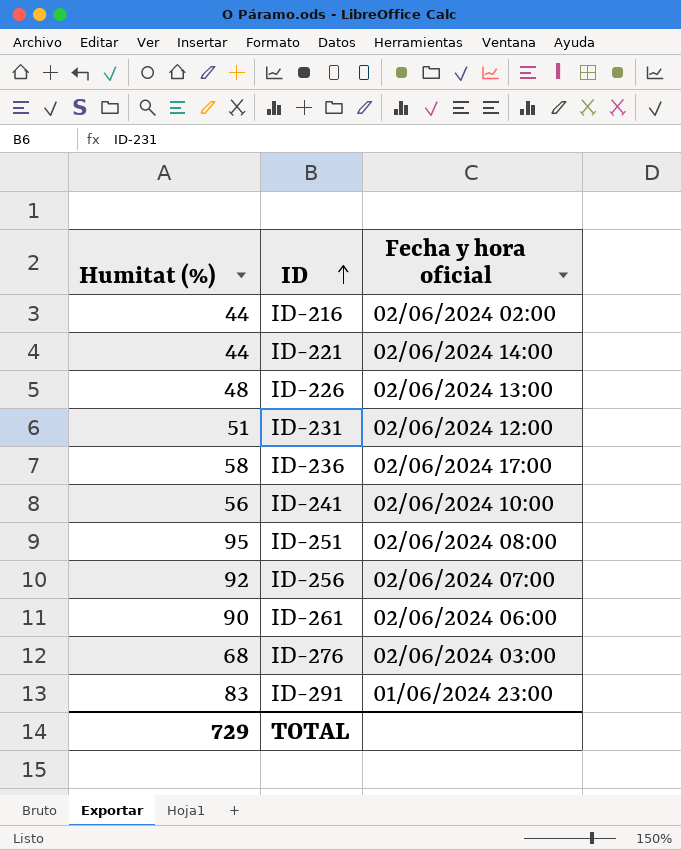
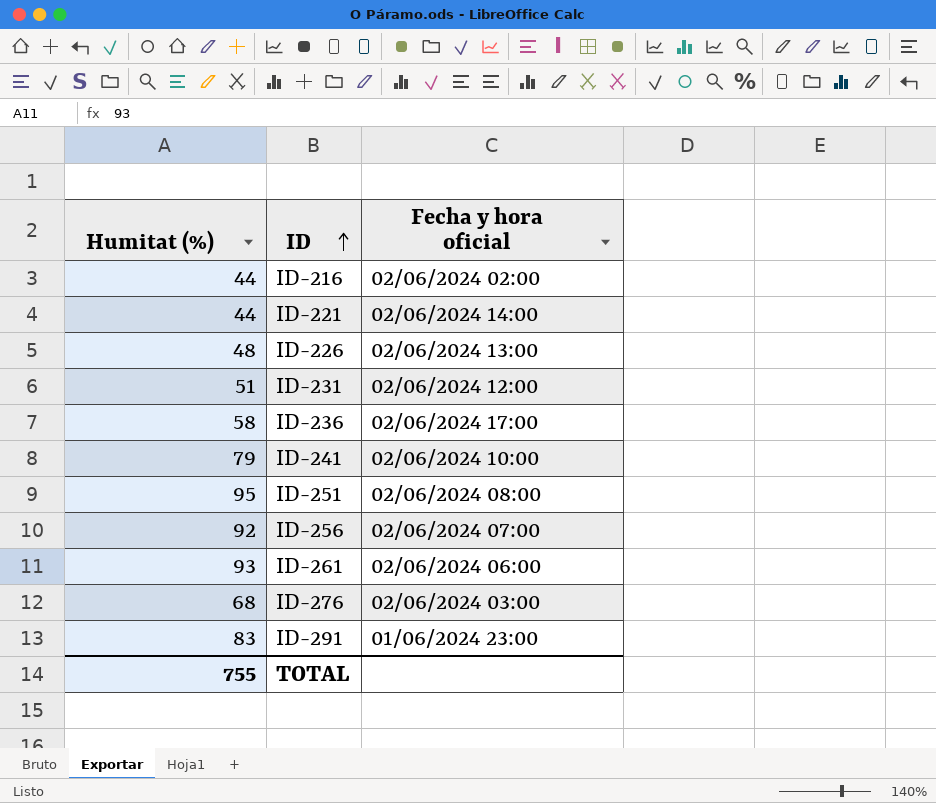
ID-241 | Humitat (%): 56 -> 79
ID-261 | Humitat (%): 90 -> 93
TOTAL | Humitat (%): 729 -> 755

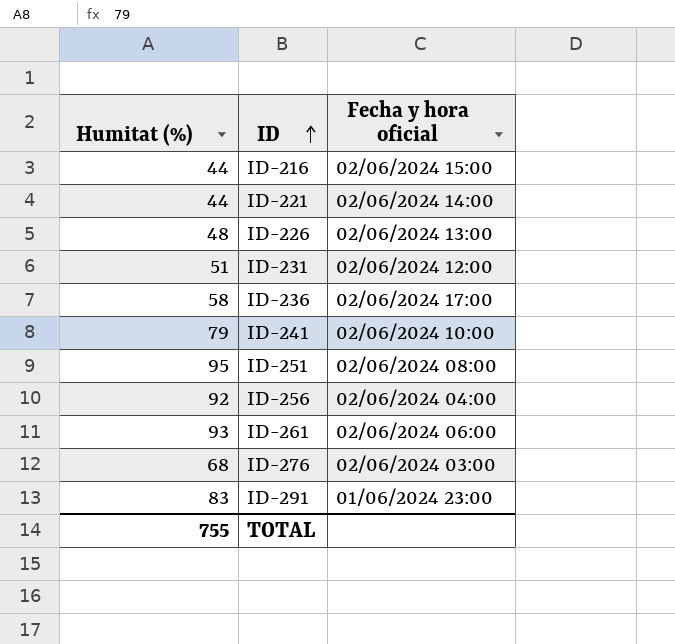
ID-216 | Fecha y hora oficial: 02/06/2024 02:00 -> 02/06/2024 15:00
ID-256 | Fecha y hora oficial: 02/06/2024 07:00 -> 02/06/2024 04:00

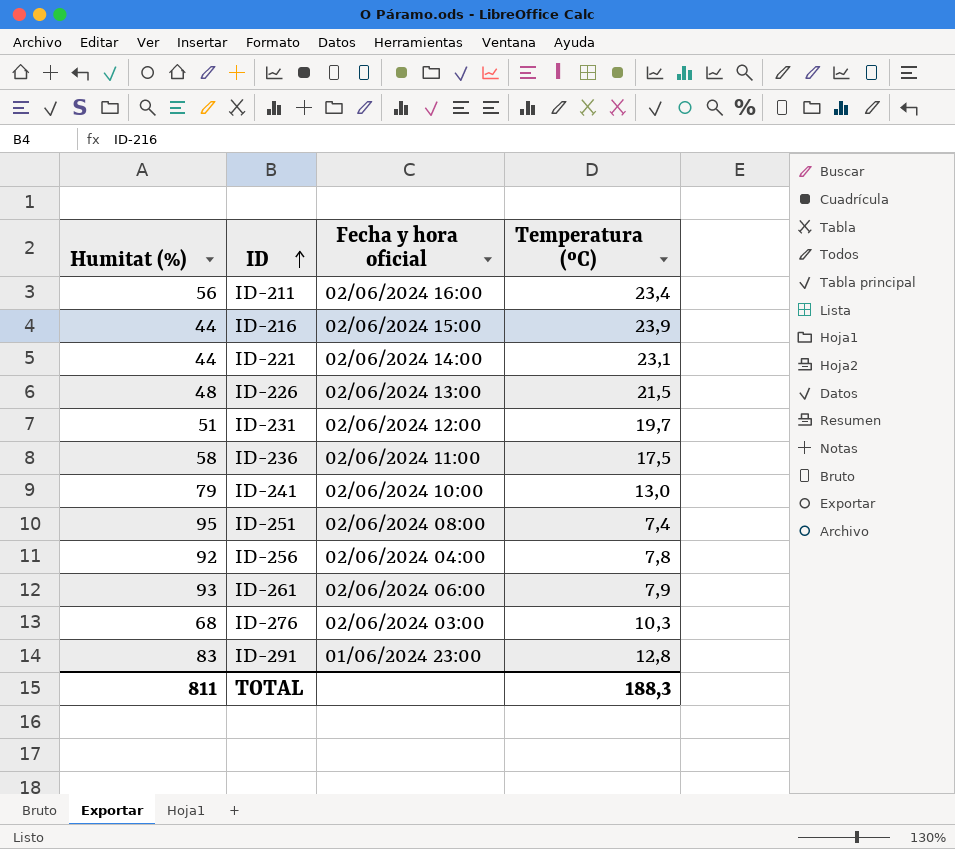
column Temperatura (ºC) | position: none -> 4
row ID-211: none -> 56 | 02/06/2024 16:00 | 23,4
ID-236 | Fecha y hora oficial: 02/06/2024 17:00 -> 02/06/2024 11:00
TOTAL | Humitat (%): 755 -> 811

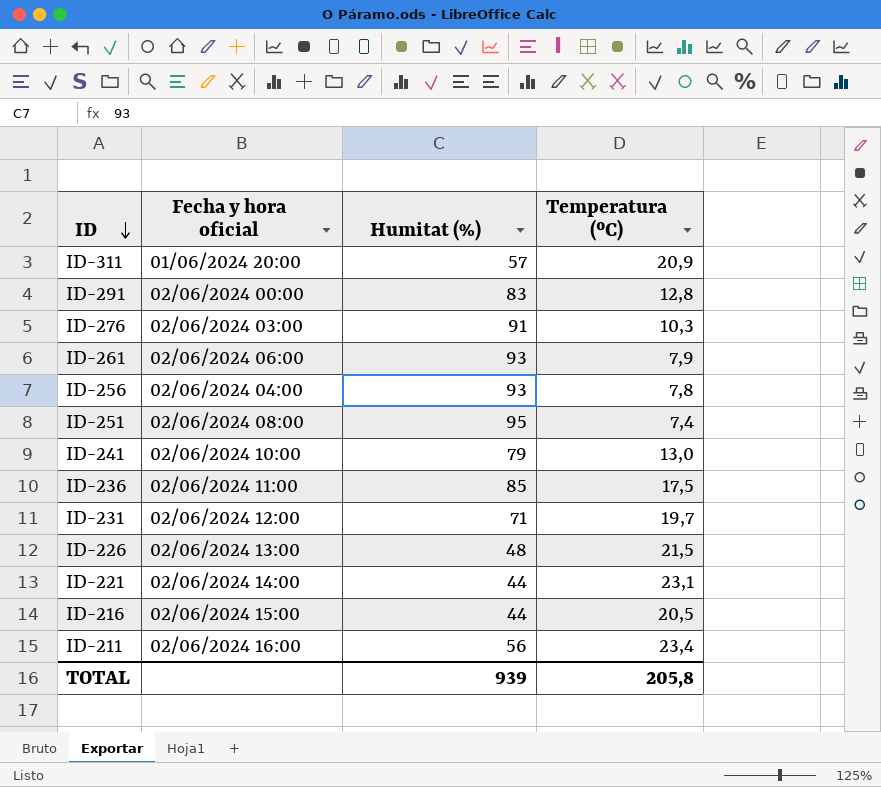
row order: ID ascending -> ID descending
column Humitat (%) | position: 1 -> 3
row ID-311: none -> 01/06/2024 20:00 | 57 | 20,9
ID-291 | Fecha y hora oficial: 01/06/2024 23:00 -> 02/06/2024 00:00
ID-276 | Humitat (%): 68 -> 91
ID-256 | Humitat (%): 92 -> 93
ID-236 | Humitat (%): 58 -> 85
ID-231 | Humitat (%): 51 -> 71
ID-216 | Temperatura (ºC): 23,9 -> 20,5
TOTAL | Humitat (%): 811 -> 939
TOTAL | Temperatura (ºC): 188,3 -> 205,8

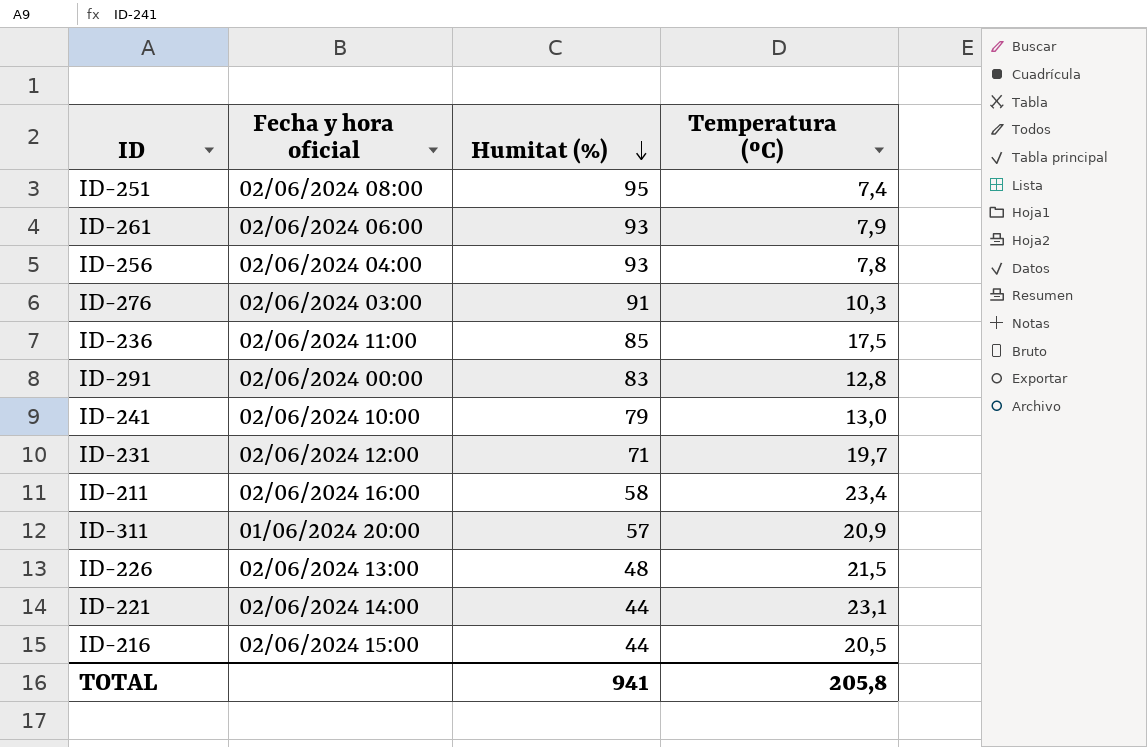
row order: ID descending -> Humitat (%) descending
ID-211 | Humitat (%): 56 -> 58
TOTAL | Humitat (%): 939 -> 941

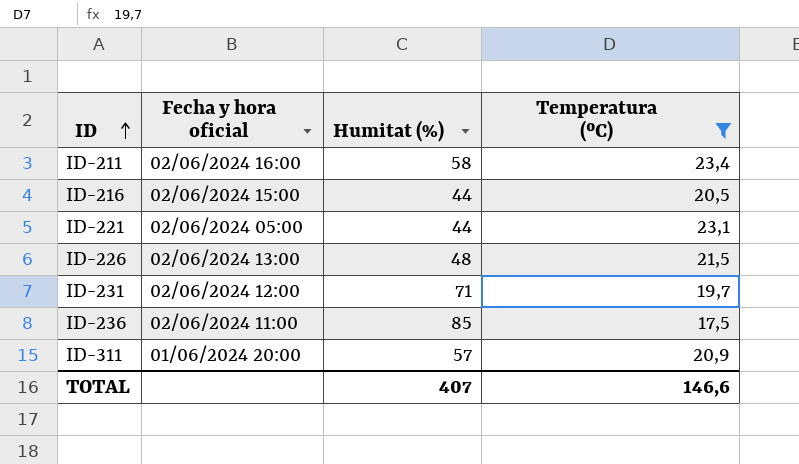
filter: none -> Temperatura (ºC) >= 17,5
row order: Humitat (%) descending -> ID ascending
ID-221 | Fecha y hora oficial: 02/06/2024 14:00 -> 02/06/2024 05:00
TOTAL | Humitat (%): 941 -> 407
TOTAL | Temperatura (ºC): 205,8 -> 146,6

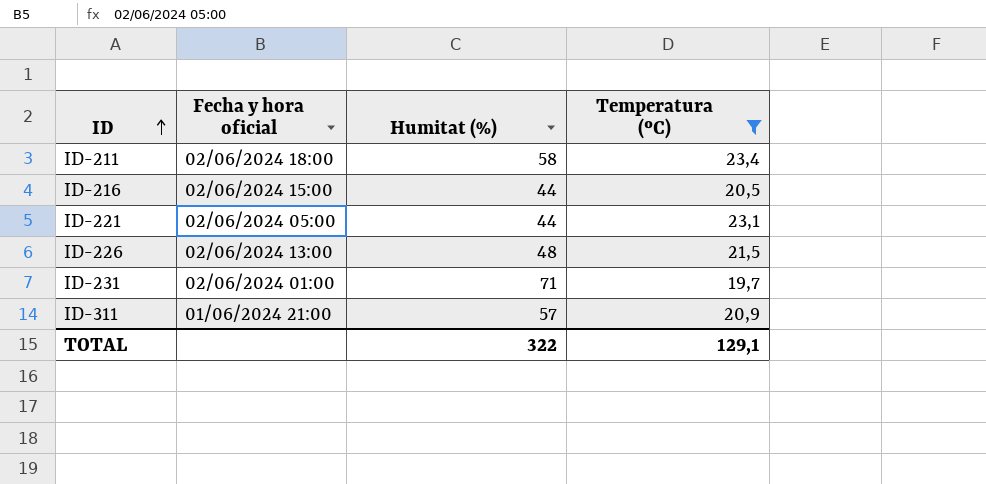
row ID-236: 02/06/2024 11:00 | 85 | 17,5 -> none
ID-211 | Fecha y hora oficial: 02/06/2024 16:00 -> 02/06/2024 18:00
ID-231 | Fecha y hora oficial: 02/06/2024 12:00 -> 02/06/2024 01:00
ID-311 | Fecha y hora oficial: 01/06/2024 20:00 -> 01/06/2024 21:00
TOTAL | Humitat (%): 407 -> 322
TOTAL | Temperatura (ºC): 146,6 -> 129,1

